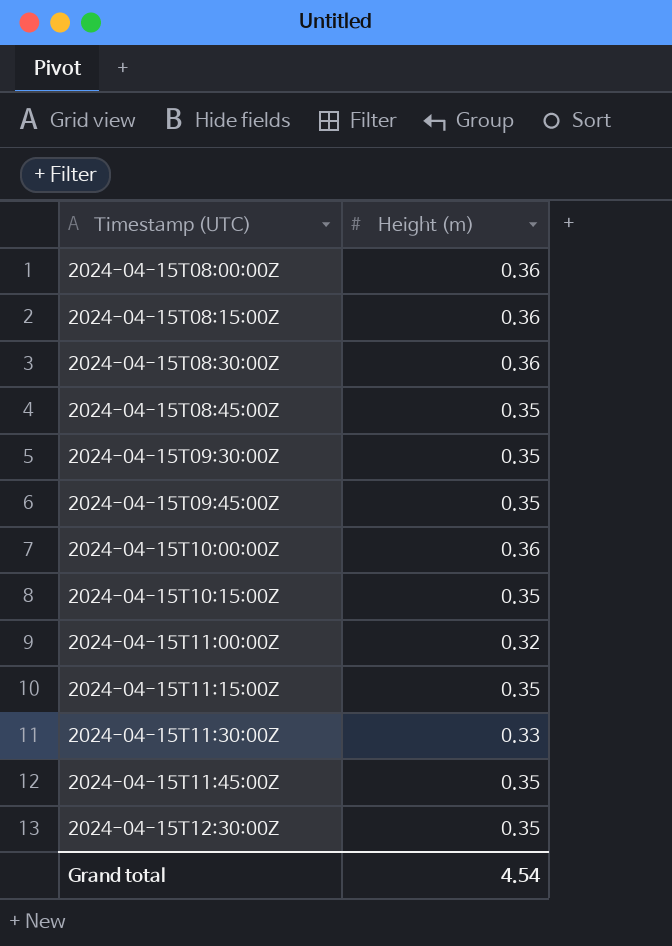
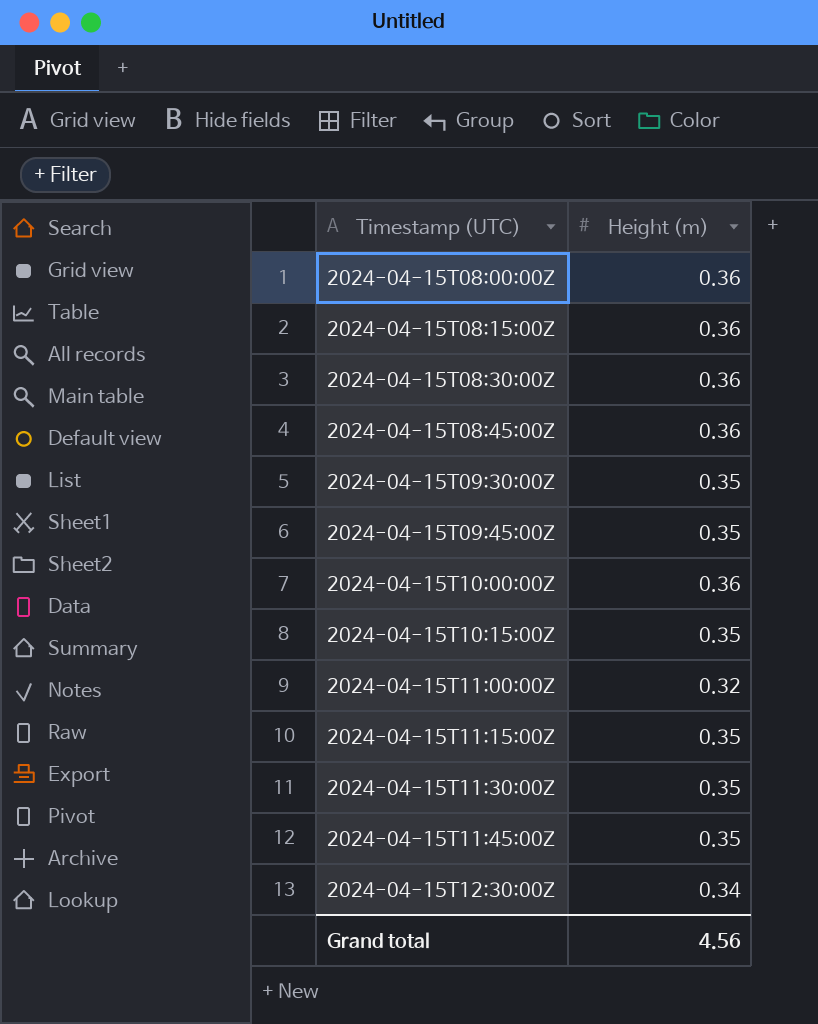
2024-04-15T08:45:00Z | Height (m): 0.35 -> 0.36
2024-04-15T11:30:00Z | Height (m): 0.33 -> 0.35
2024-04-15T12:30:00Z | Height (m): 0.35 -> 0.34
Grand total | Height (m): 4.54 -> 4.56

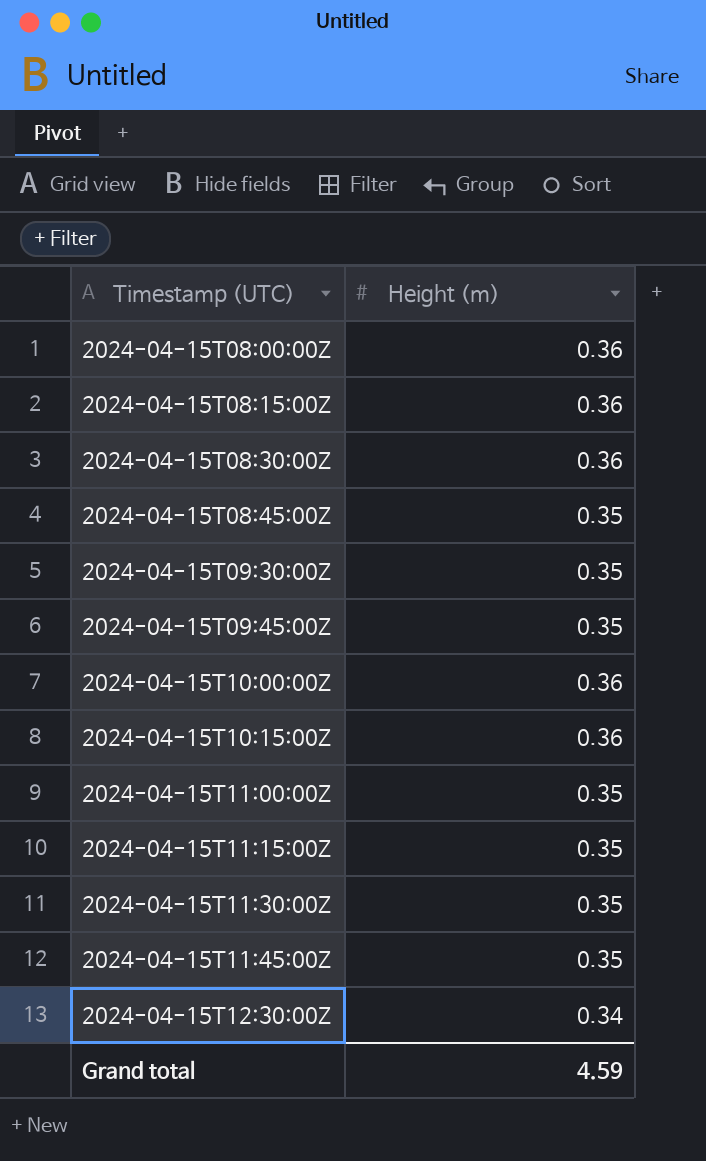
2024-04-15T08:45:00Z | Height (m): 0.36 -> 0.35
2024-04-15T10:15:00Z | Height (m): 0.35 -> 0.36
2024-04-15T11:00:00Z | Height (m): 0.32 -> 0.35
Grand total | Height (m): 4.56 -> 4.59

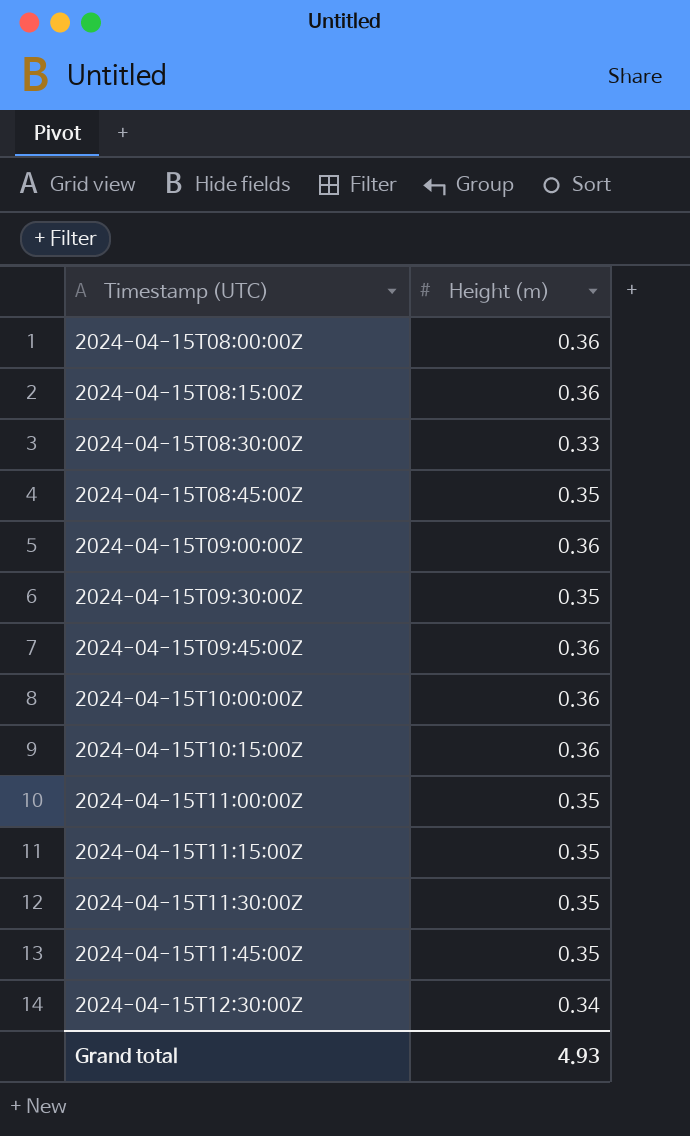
2024-04-15T08:30:00Z | Height (m): 0.36 -> 0.33
row 2024-04-15T09:00:00Z: none -> 0.36
2024-04-15T09:45:00Z | Height (m): 0.35 -> 0.36
Grand total | Height (m): 4.59 -> 4.93

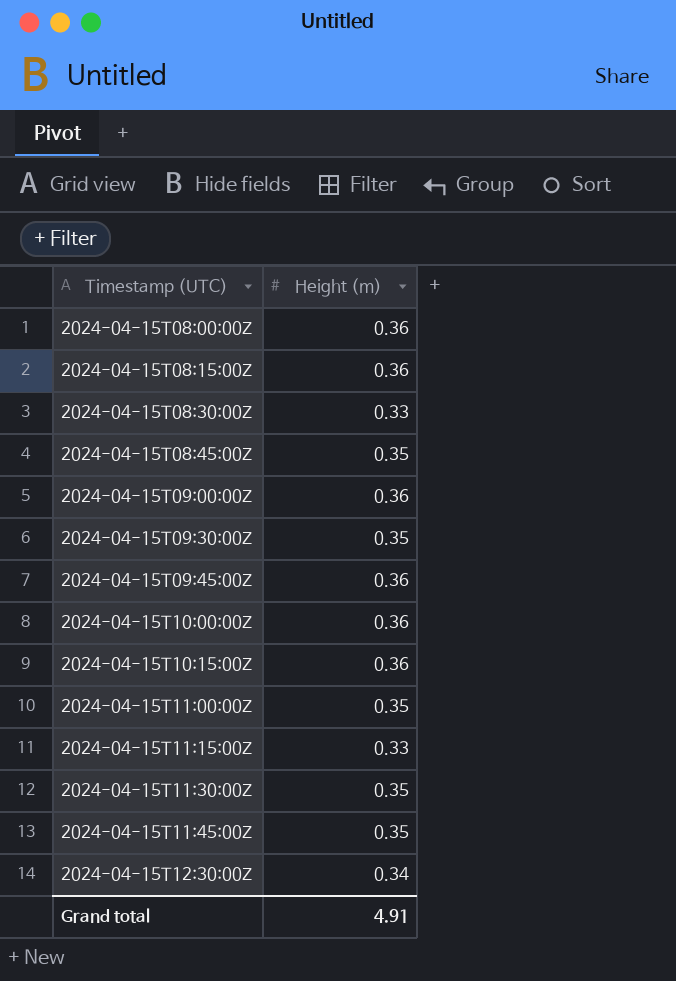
2024-04-15T11:15:00Z | Height (m): 0.35 -> 0.33
Grand total | Height (m): 4.93 -> 4.91

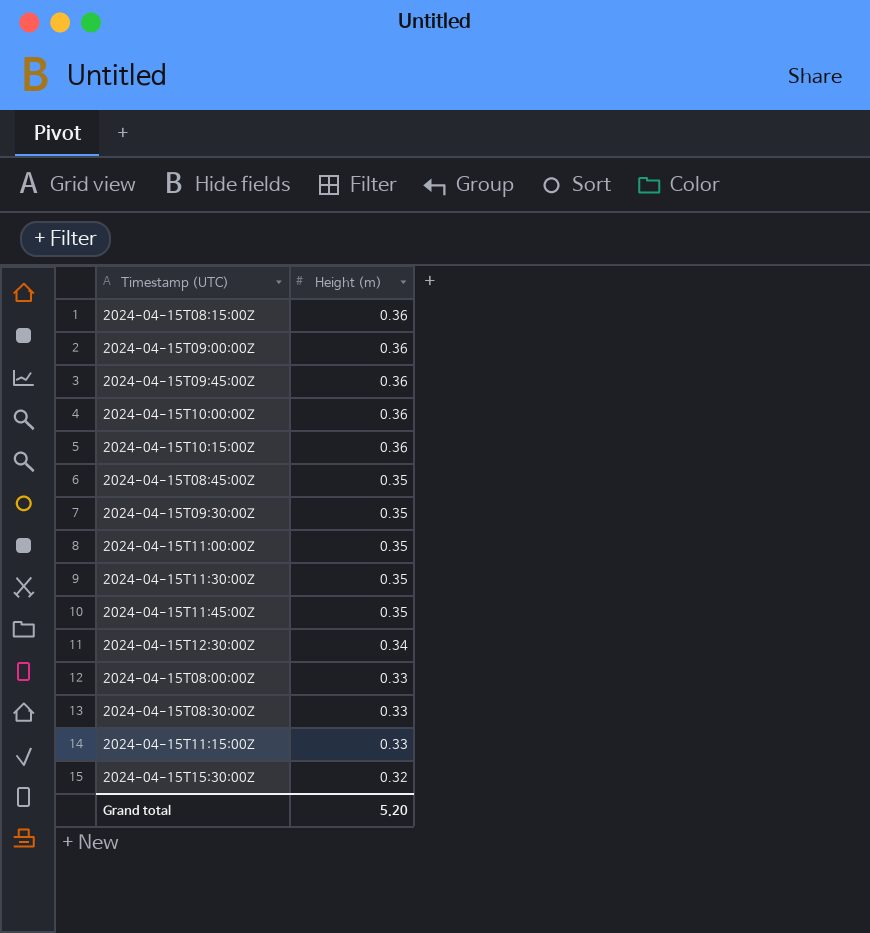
row order: Timestamp (UTC) ascending -> Height (m) descending
2024-04-15T08:00:00Z | Height (m): 0.36 -> 0.33
row 2024-04-15T15:30:00Z: none -> 0.32
Grand total | Height (m): 4.91 -> 5.20

